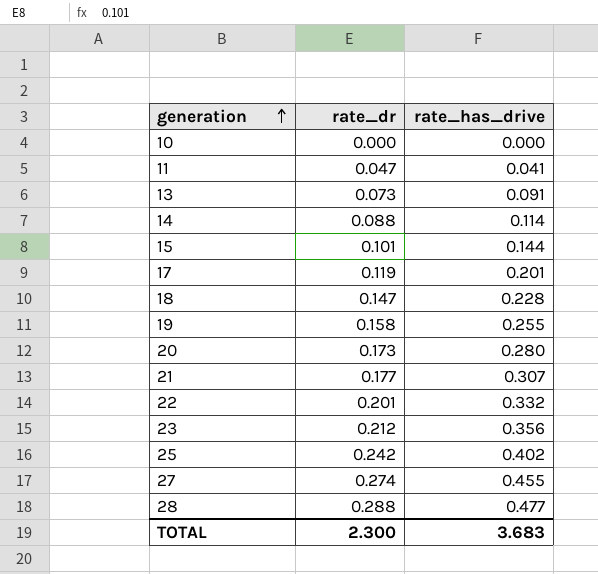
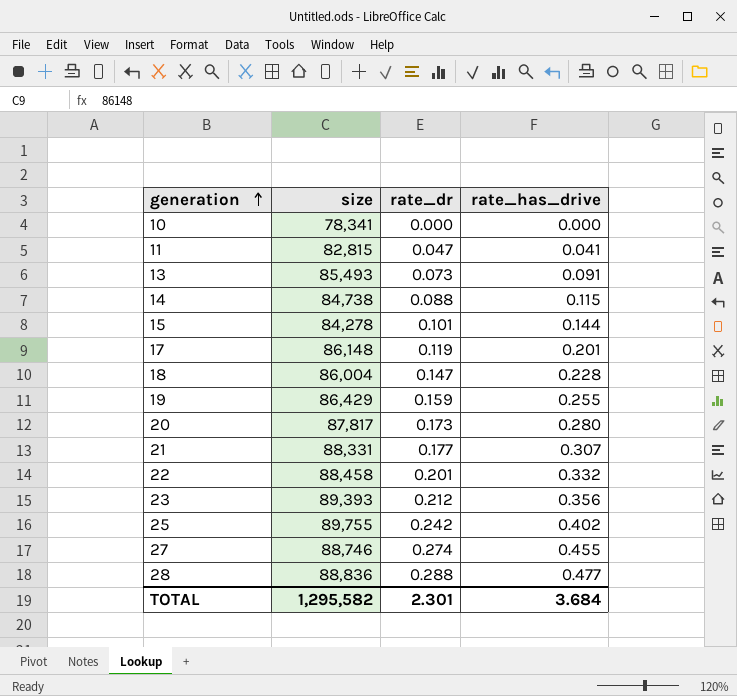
column size | position: none -> 2
14 | rate_has_drive: 0.114 -> 0.115
19 | rate_dr: 0.158 -> 0.159
TOTAL | rate_dr: 2.300 -> 2.301
TOTAL | rate_has_drive: 3.683 -> 3.684

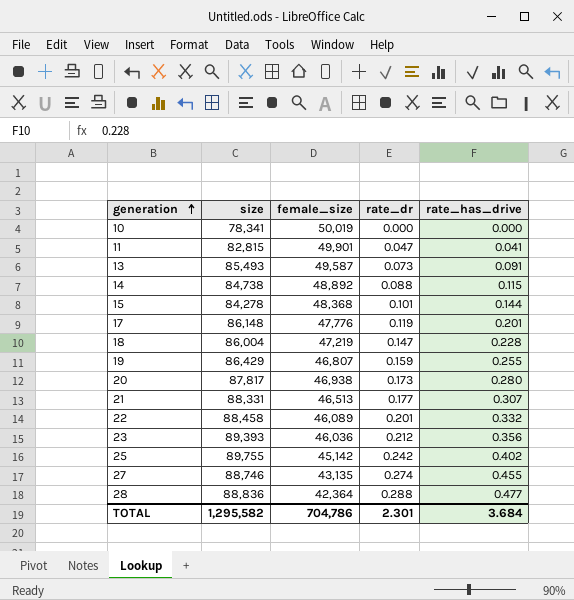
column female_size | position: none -> 3

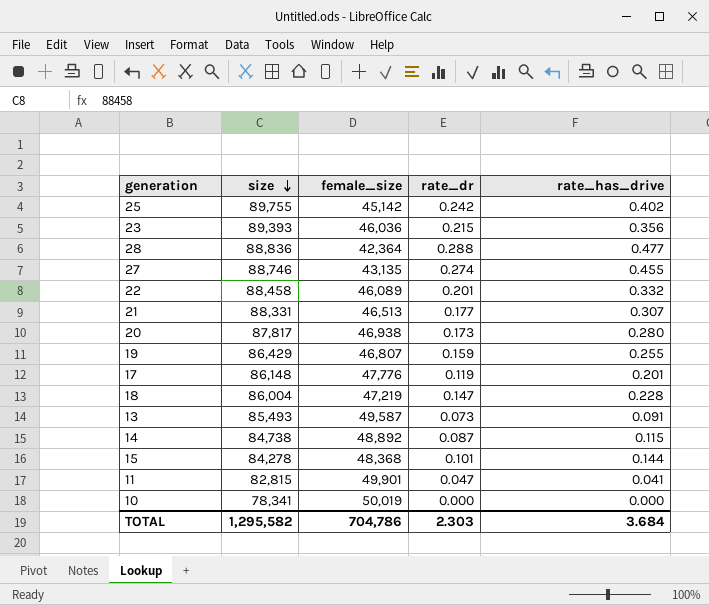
row order: generation ascending -> size descending
23 | rate_dr: 0.212 -> 0.215
14 | rate_dr: 0.088 -> 0.087
TOTAL | rate_dr: 2.301 -> 2.303

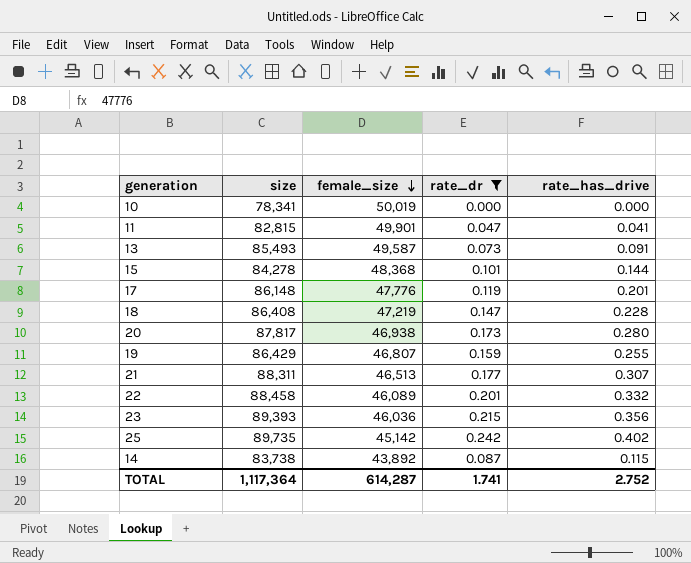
filter: none -> rate_dr <= 0.242
row order: size descending -> female_size descending
18 | size: 86,004 -> 86,408
21 | size: 88,331 -> 88,311
25 | size: 89,755 -> 89,735
14 | size: 84,738 -> 83,738
14 | female_size: 48,892 -> 43,892
TOTAL | size: 1,295,582 -> 1,117,364
TOTAL | female_size: 704,786 -> 614,287
TOTAL | rate_dr: 2.303 -> 1.741
TOTAL | rate_has_drive: 3.684 -> 2.752

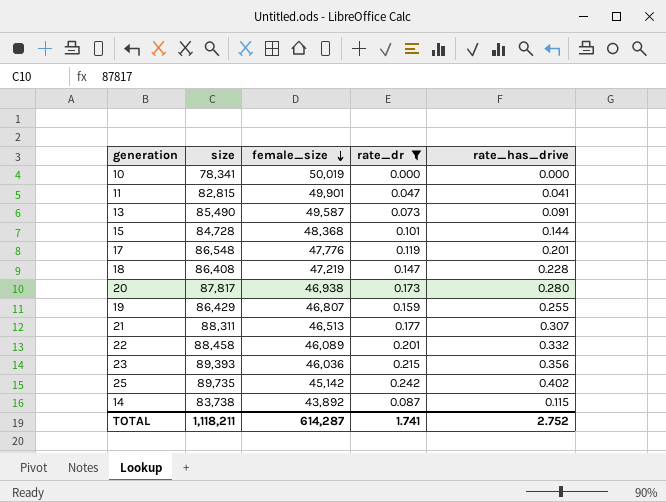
13 | size: 85,493 -> 85,490
15 | size: 84,278 -> 84,728
17 | size: 86,148 -> 86,548
TOTAL | size: 1,117,364 -> 1,118,211

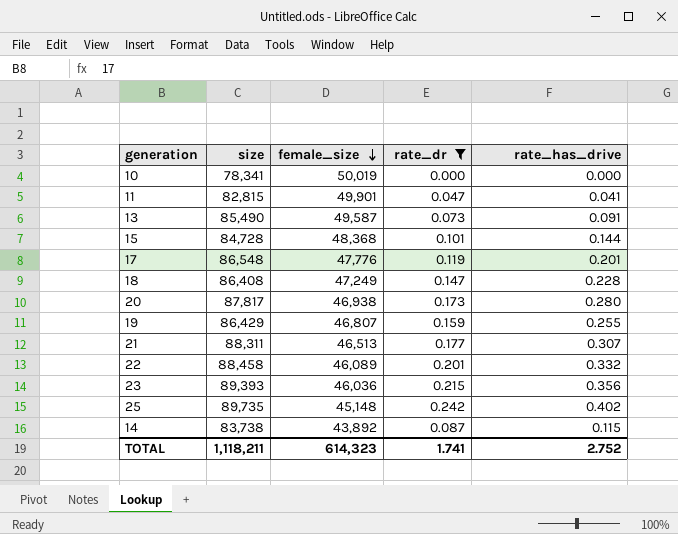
18 | female_size: 47,219 -> 47,249
25 | female_size: 45,142 -> 45,148
TOTAL | female_size: 614,287 -> 614,323

